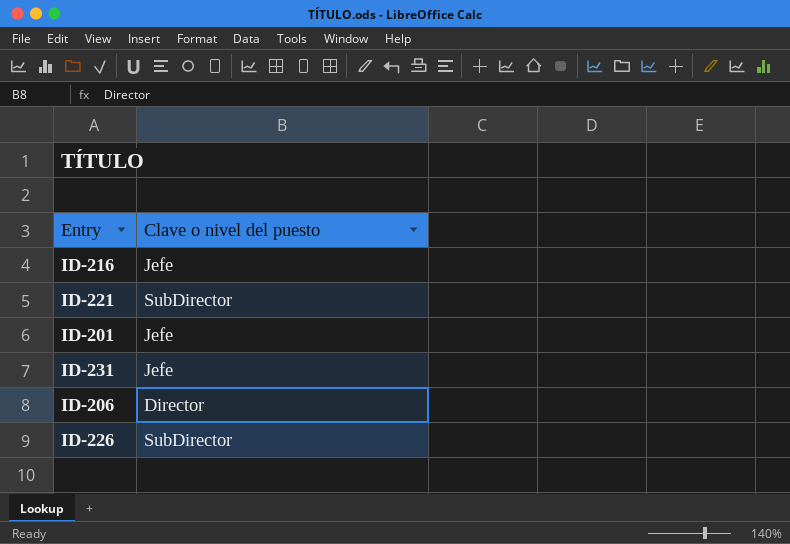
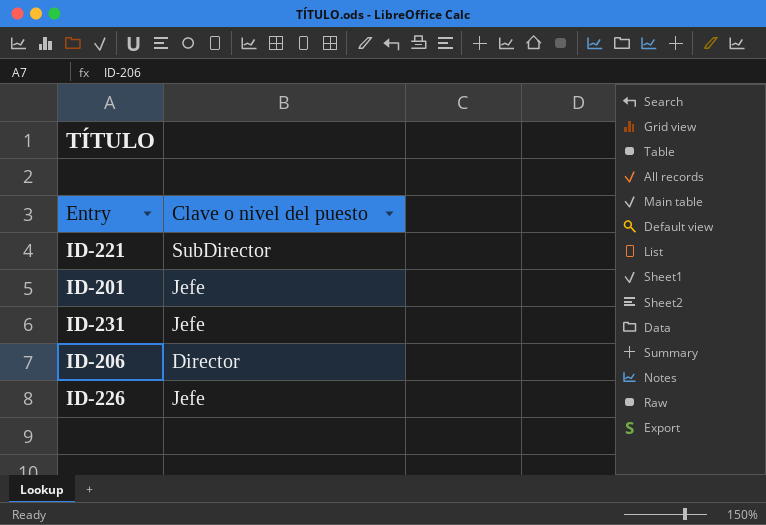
row ID-216: Jefe -> none
ID-226 | Clave o nivel del puesto: SubDirector -> Jefe

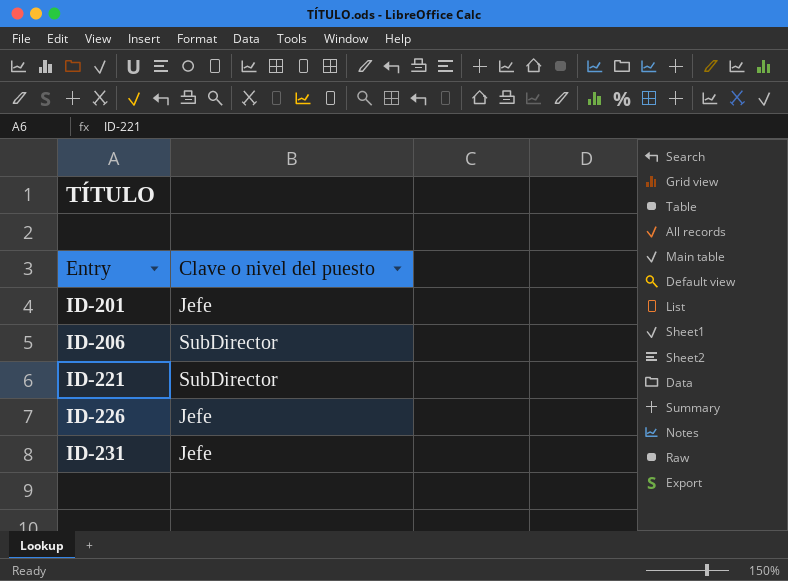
row order: none -> Entry ascending
ID-206 | Clave o nivel del puesto: Director -> SubDirector

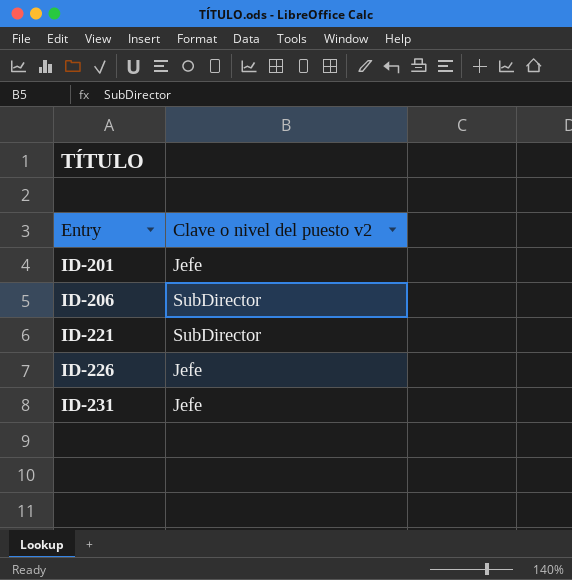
column name: Clave o nivel del puesto -> Clave o nivel del puesto v2

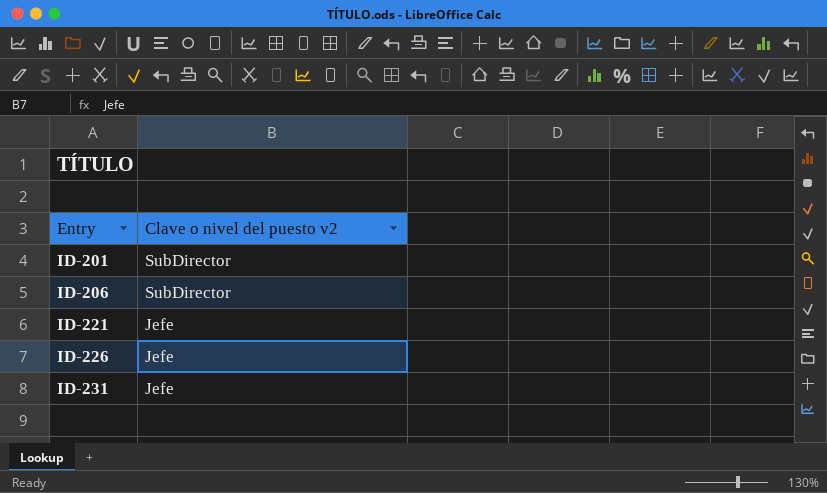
ID-201 | Clave o nivel del puesto v2: Jefe -> SubDirector
ID-221 | Clave o nivel del puesto v2: SubDirector -> Jefe

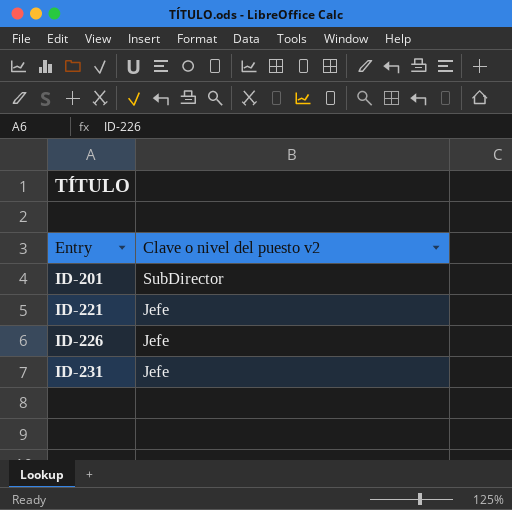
row ID-206: SubDirector -> none

